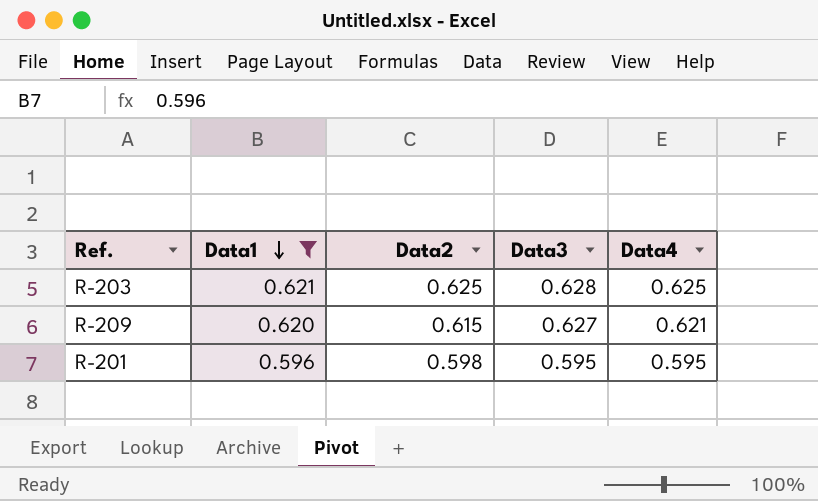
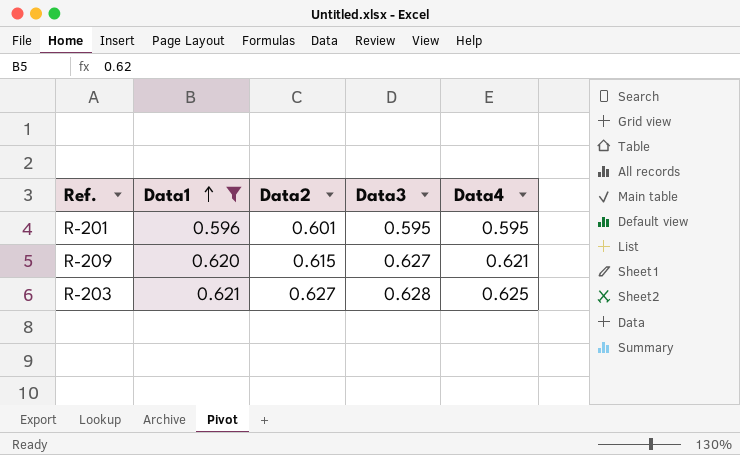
row order: Data1 descending -> Data1 ascending
R-201 | Data2: 0.598 -> 0.601
R-203 | Data2: 0.625 -> 0.627

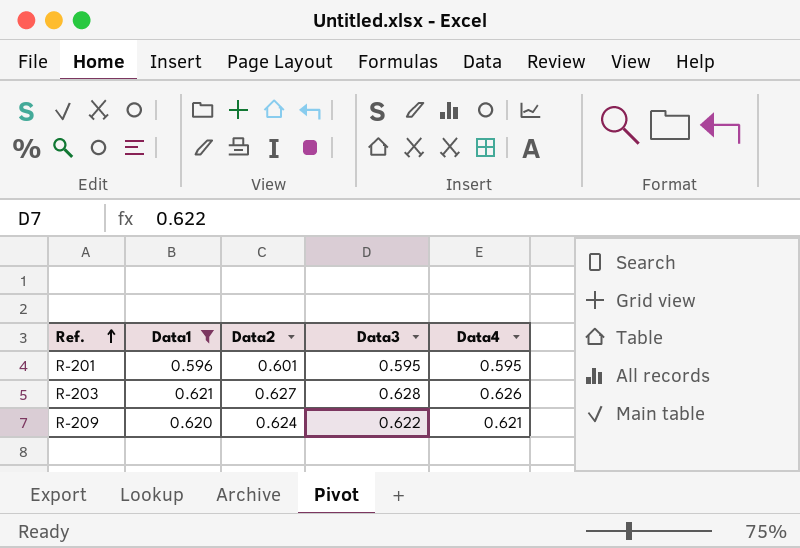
row order: Data1 ascending -> Ref. ascending
R-203 | Data4: 0.625 -> 0.626
R-209 | Data2: 0.615 -> 0.624
R-209 | Data3: 0.627 -> 0.622

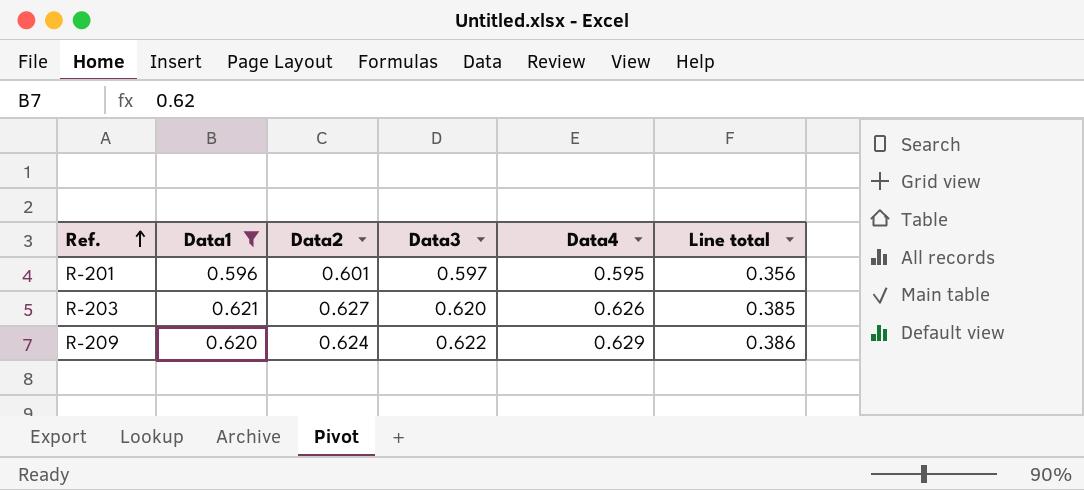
column Line total | formula: none -> [Data1] * [Data3]
R-201 | Data3: 0.595 -> 0.597
R-203 | Data3: 0.628 -> 0.620
R-209 | Data4: 0.621 -> 0.629

